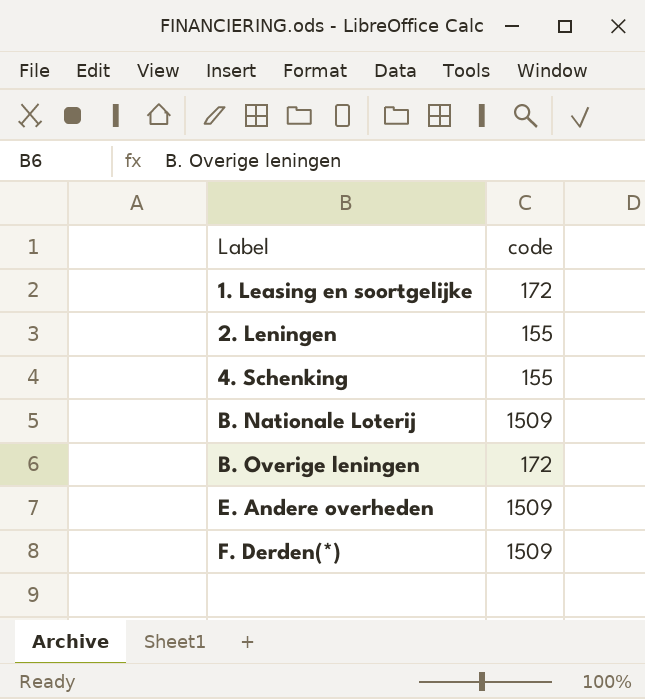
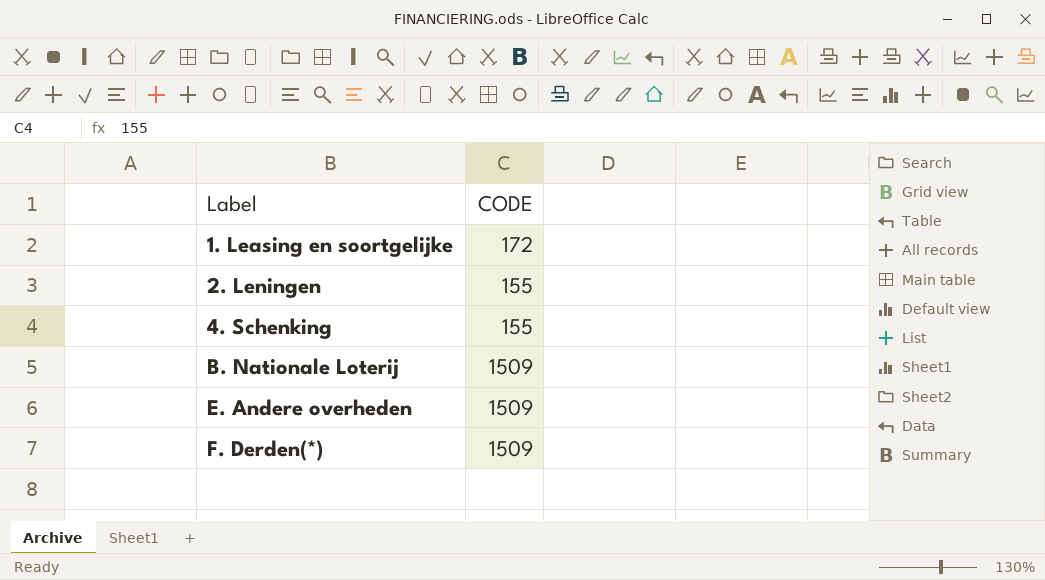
column name: code -> CODE
row B. Overige leningen: 172 -> none

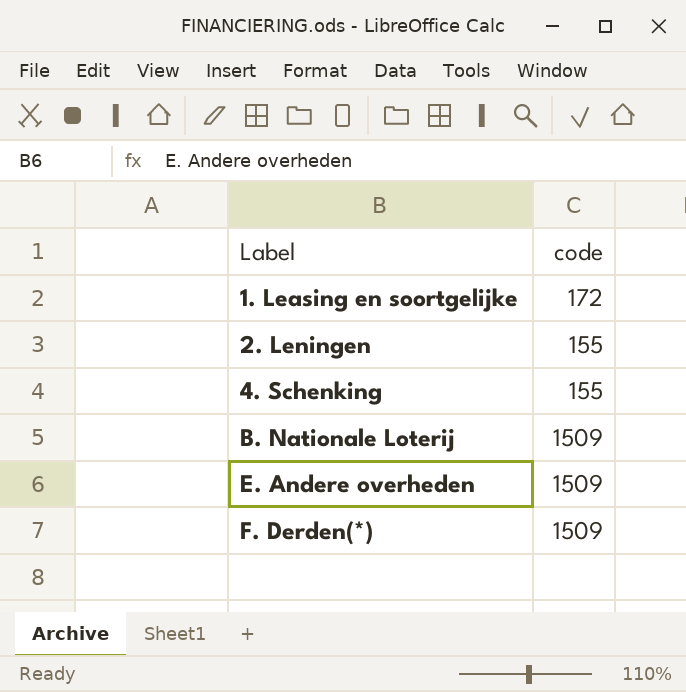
column name: CODE -> code

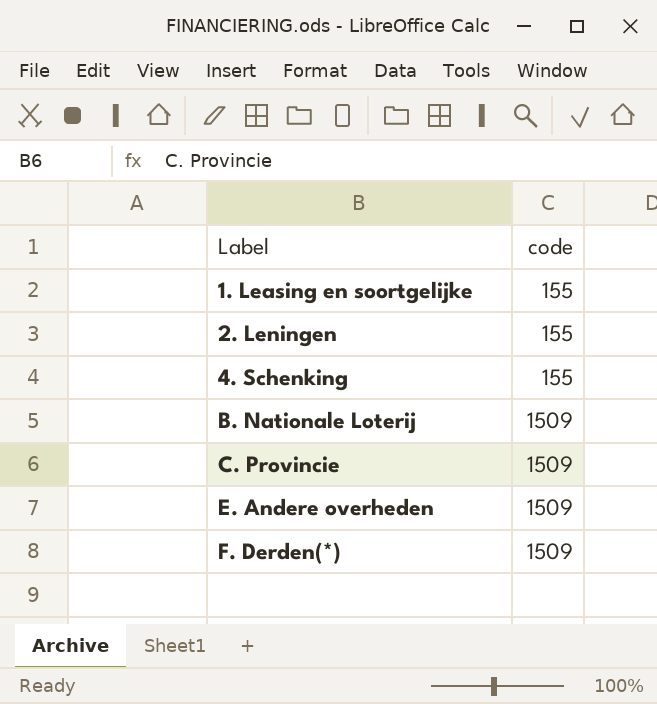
1. Leasing en soortgelijke | code: 172 -> 155
row C. Provincie: none -> 1509

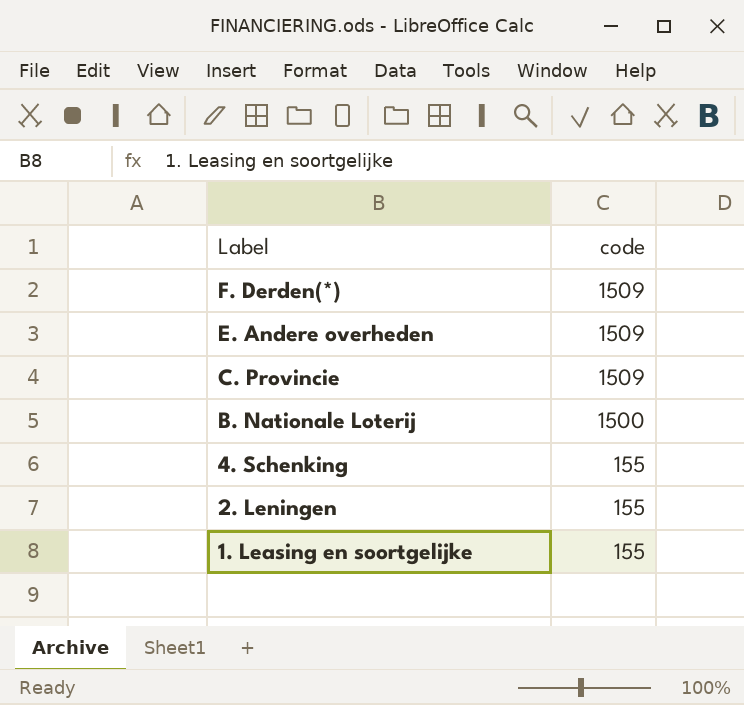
row order: Label ascending -> Label descending
B. Nationale Loterij | code: 1509 -> 1500

